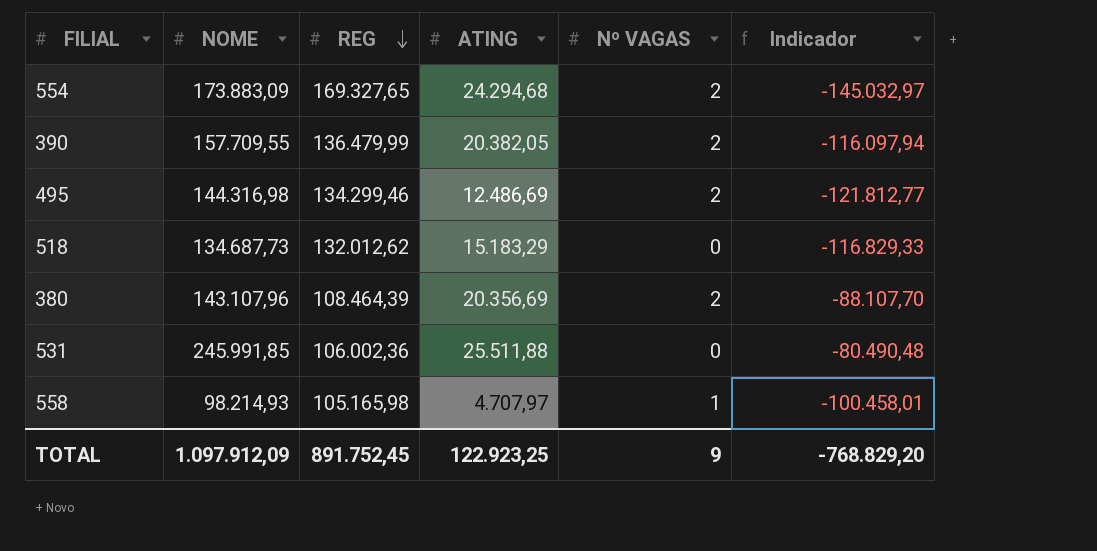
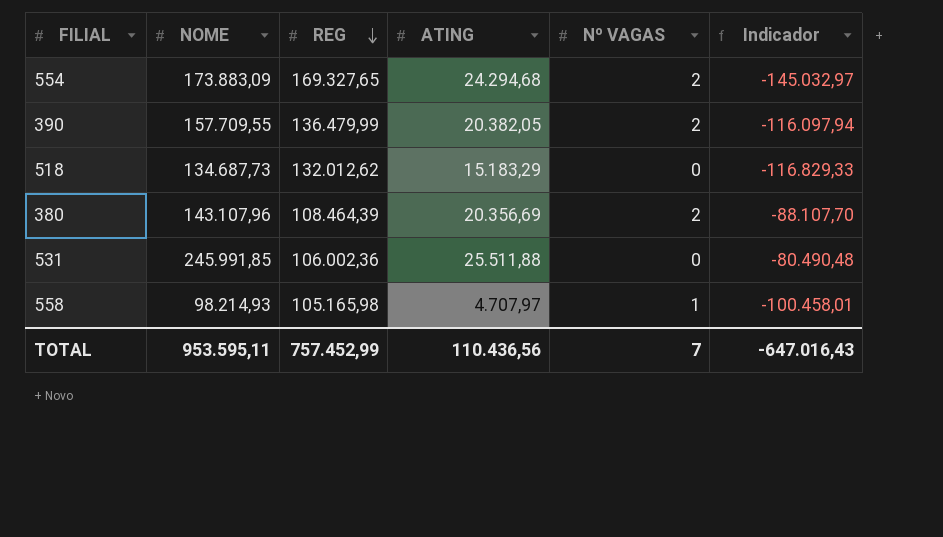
row 495: 144.316,98 | 134.299,46 | 12.486,69 | 2 | -121.812,77 -> none
TOTAL | NOME: 1.097.912,09 -> 953.595,11
TOTAL | REG: 891.752,45 -> 757.452,99
TOTAL | ATING: 122.923,25 -> 110.436,56
TOTAL | Nº VAGAS: 9 -> 7
TOTAL | Indicador: -768.829,20 -> -647.016,43

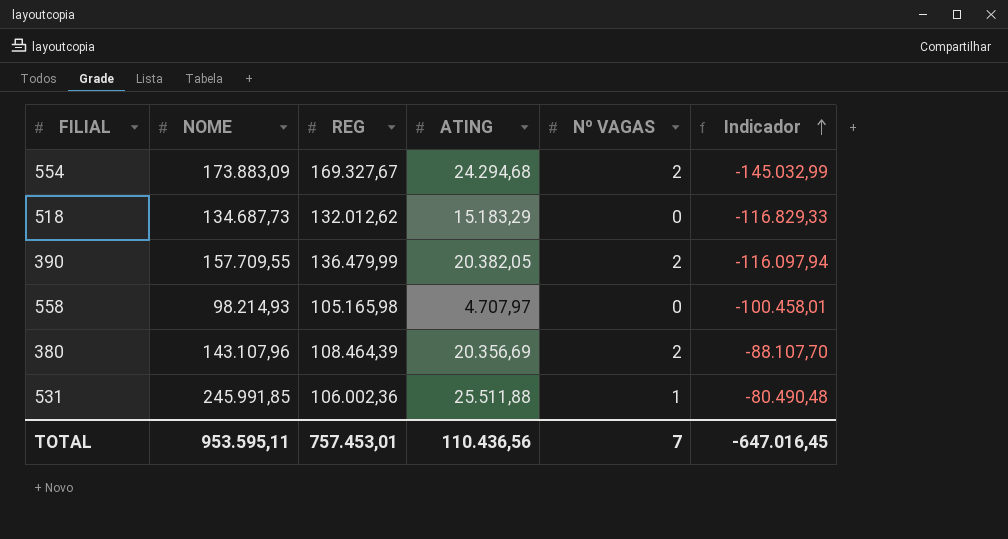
row order: REG descending -> Indicador ascending
554 | REG: 169.327,65 -> 169.327,67
554 | Indicador: -145.032,97 -> -145.032,99
558 | Nº VAGAS: 1 -> 0
531 | Nº VAGAS: 0 -> 1
TOTAL | REG: 757.452,99 -> 757.453,01
TOTAL | Indicador: -647.016,43 -> -647.016,45

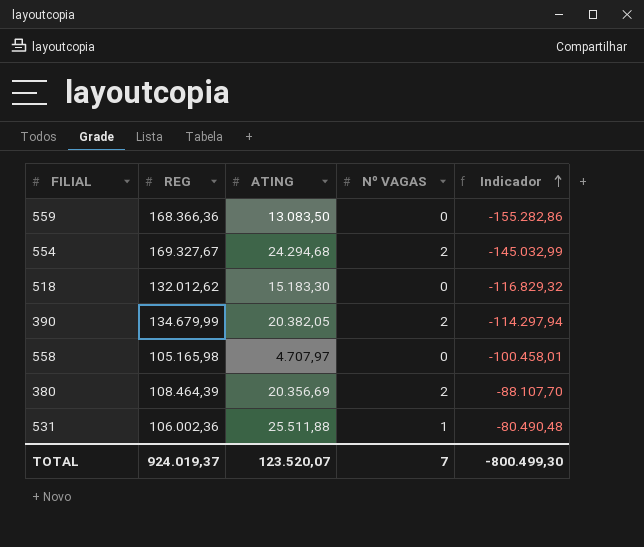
column NOME | position: 2 -> none
row 559: none -> 168.366,36 | 13.083,50 | 0 | -155.282,86
518 | ATING: 15.183,29 -> 15.183,30
518 | Indicador: -116.829,33 -> -116.829,32
390 | REG: 136.479,99 -> 134.679,99
390 | Indicador: -116.097,94 -> -114.297,94
TOTAL | REG: 757.453,01 -> 924.019,37
TOTAL | ATING: 110.436,56 -> 123.520,07
TOTAL | Indicador: -647.016,45 -> -800.499,30

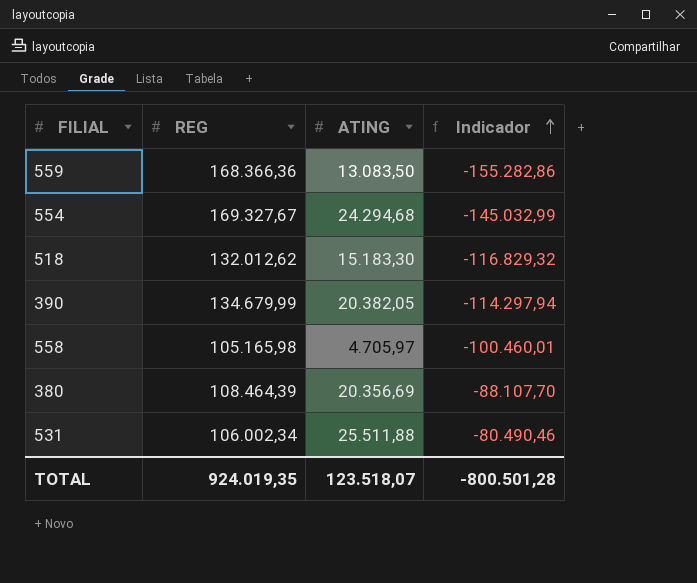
column Nº VAGAS | position: 4 -> none
558 | ATING: 4.707,97 -> 4.705,97
558 | Indicador: -100.458,01 -> -100.460,01
531 | REG: 106.002,36 -> 106.002,34
531 | Indicador: -80.490,48 -> -80.490,46
TOTAL | REG: 924.019,37 -> 924.019,35
TOTAL | ATING: 123.520,07 -> 123.518,07
TOTAL | Indicador: -800.499,30 -> -800.501,28

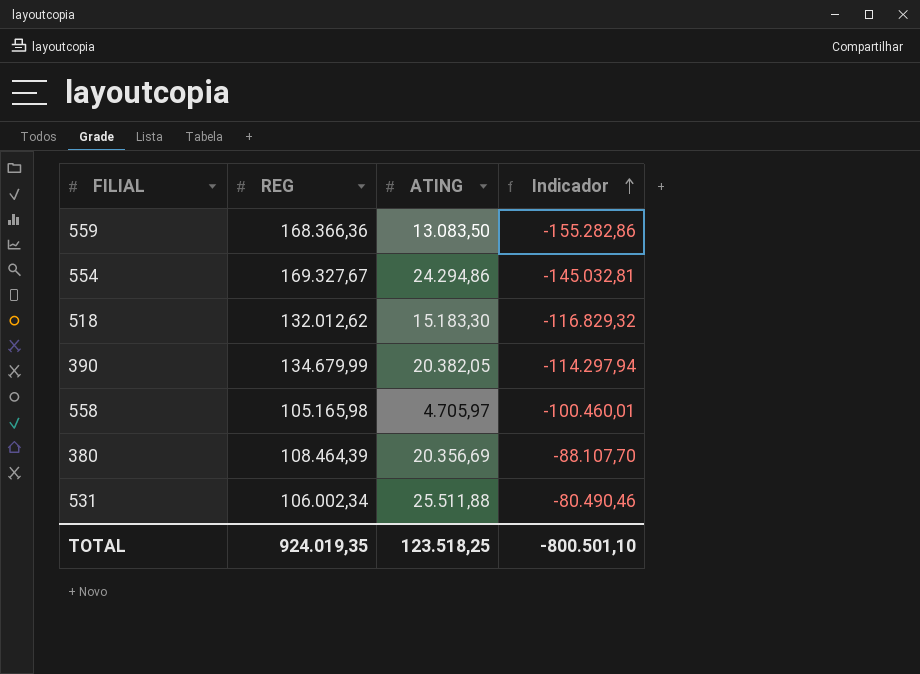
554 | ATING: 24.294,68 -> 24.294,86
554 | Indicador: -145.032,99 -> -145.032,81
TOTAL | ATING: 123.518,07 -> 123.518,25
TOTAL | Indicador: -800.501,28 -> -800.501,10

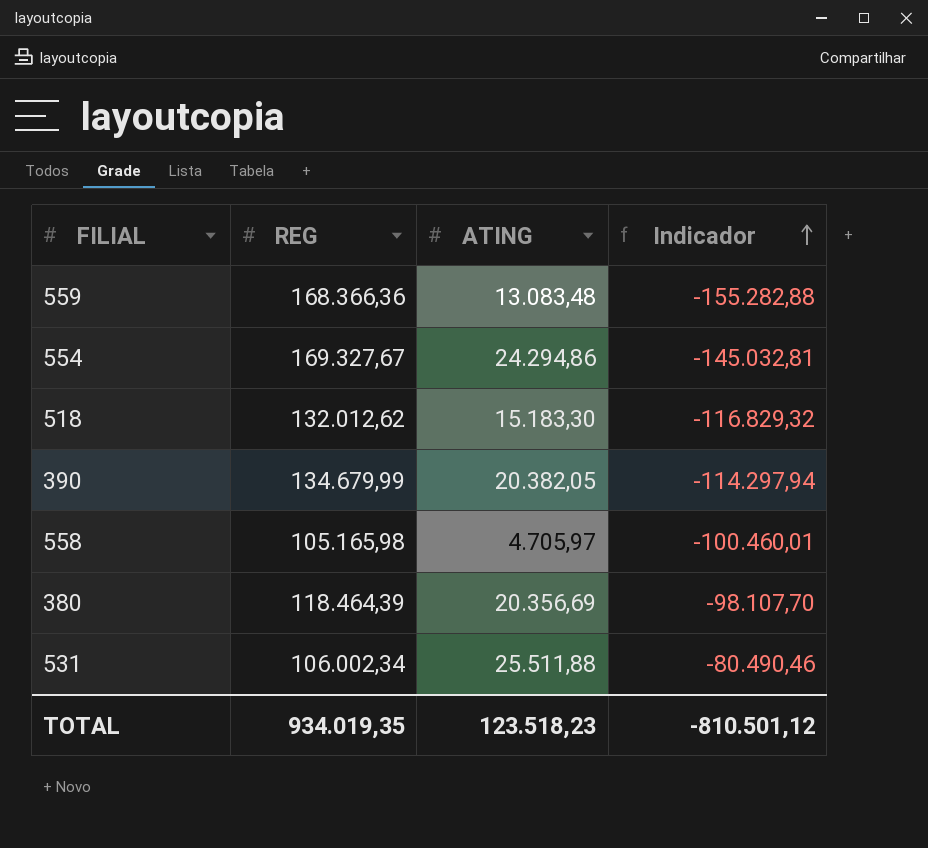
559 | ATING: 13.083,50 -> 13.083,48
559 | Indicador: -155.282,86 -> -155.282,88
380 | REG: 108.464,39 -> 118.464,39
380 | Indicador: -88.107,70 -> -98.107,70
TOTAL | REG: 924.019,35 -> 934.019,35
TOTAL | ATING: 123.518,25 -> 123.518,23
TOTAL | Indicador: -800.501,10 -> -810.501,12

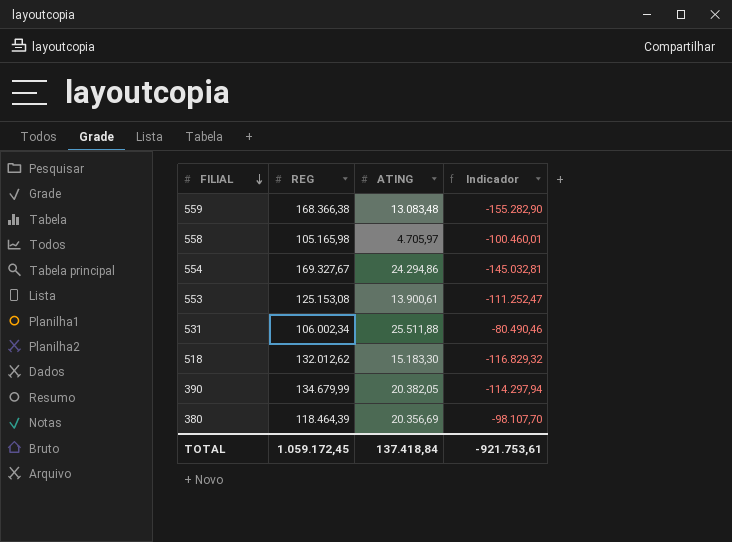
row order: Indicador ascending -> FILIAL descending
559 | REG: 168.366,36 -> 168.366,38
559 | Indicador: -155.282,88 -> -155.282,90
row 553: none -> 125.153,08 | 13.900,61 | -111.252,47
TOTAL | REG: 934.019,35 -> 1.059.172,45
TOTAL | ATING: 123.518,23 -> 137.418,84
TOTAL | Indicador: -810.501,12 -> -921.753,61

